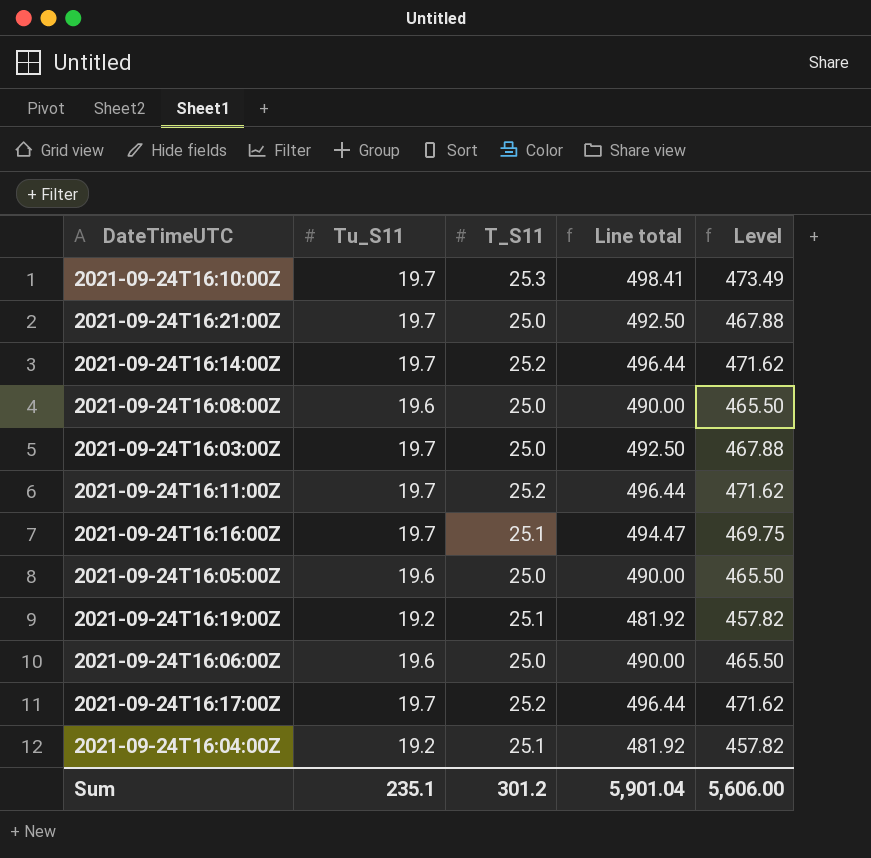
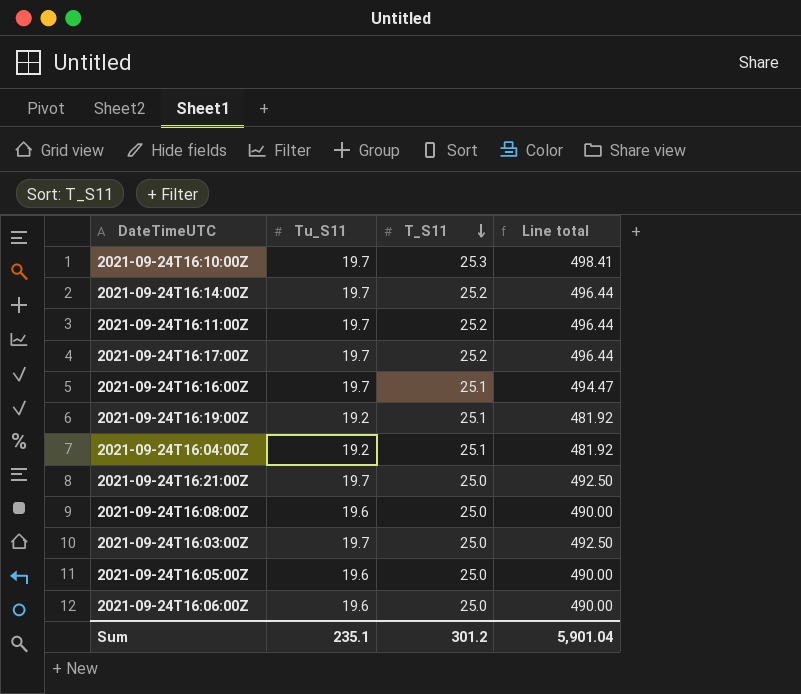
row order: none -> T_S11 descending
column Level | formula: [Line total] * 0.95 -> none

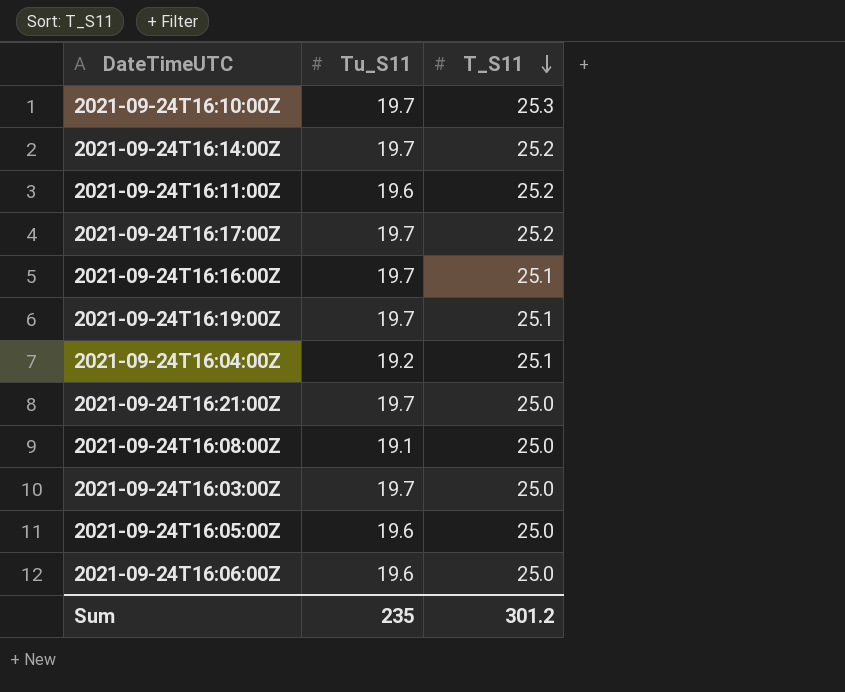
column Line total | formula: [Tu_S11] * [T_S11] -> none
2021-09-24T16:11:00Z | Tu_S11: 19.7 -> 19.6
2021-09-24T16:19:00Z | Tu_S11: 19.2 -> 19.7
2021-09-24T16:08:00Z | Tu_S11: 19.6 -> 19.1
Sum | Tu_S11: 235.1 -> 235

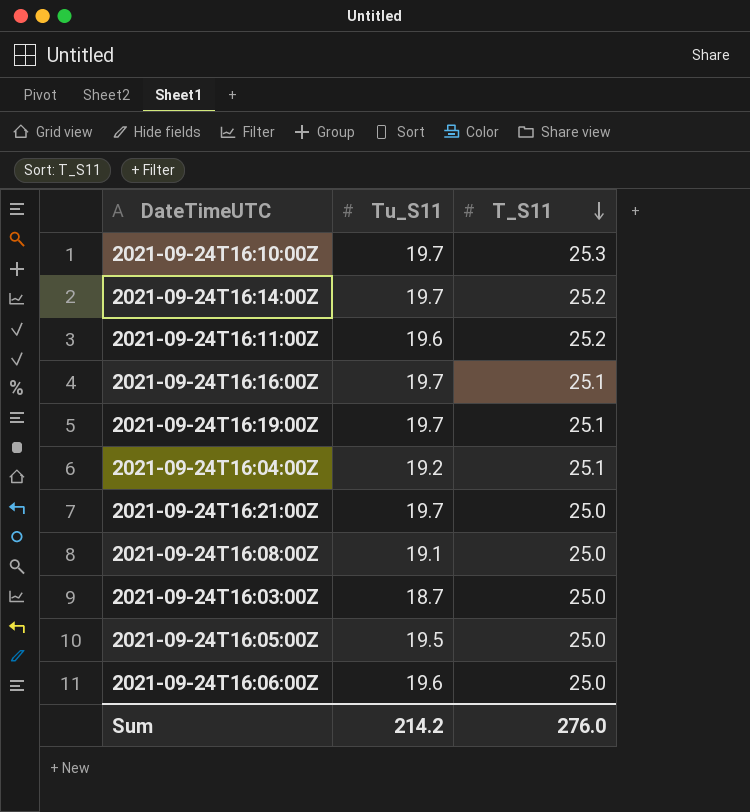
row 2021-09-24T16:17:00Z: 19.7 | 25.2 -> none
2021-09-24T16:03:00Z | Tu_S11: 19.7 -> 18.7
2021-09-24T16:05:00Z | Tu_S11: 19.6 -> 19.5
Sum | Tu_S11: 235 -> 214.2
Sum | T_S11: 301.2 -> 276.0

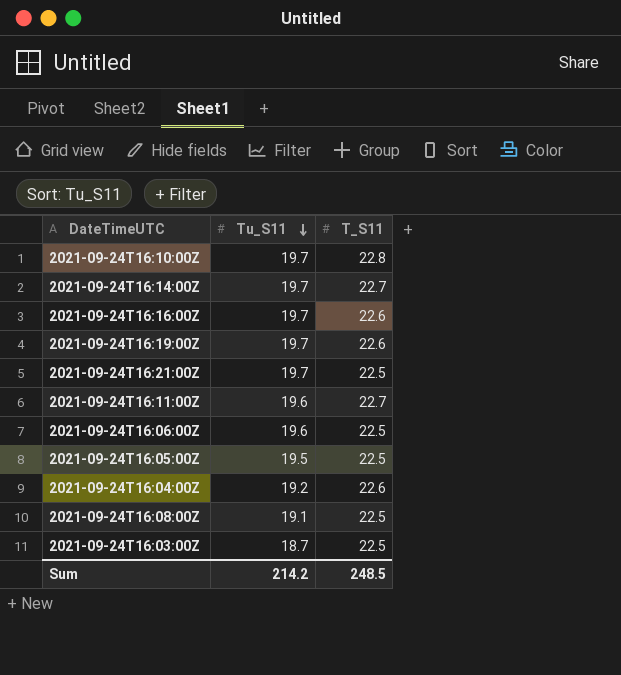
row order: T_S11 descending -> Tu_S11 descending
2021-09-24T16:10:00Z | T_S11: 25.3 -> 22.8
2021-09-24T16:14:00Z | T_S11: 25.2 -> 22.7
2021-09-24T16:16:00Z | T_S11: 25.1 -> 22.6
2021-09-24T16:19:00Z | T_S11: 25.1 -> 22.6
2021-09-24T16:21:00Z | T_S11: 25.0 -> 22.5
2021-09-24T16:11:00Z | T_S11: 25.2 -> 22.7
2021-09-24T16:06:00Z | T_S11: 25.0 -> 22.5
2021-09-24T16:05:00Z | T_S11: 25.0 -> 22.5
2021-09-24T16:04:00Z | T_S11: 25.1 -> 22.6
2021-09-24T16:08:00Z | T_S11: 25.0 -> 22.5
2021-09-24T16:03:00Z | T_S11: 25.0 -> 22.5
Sum | T_S11: 276.0 -> 248.5

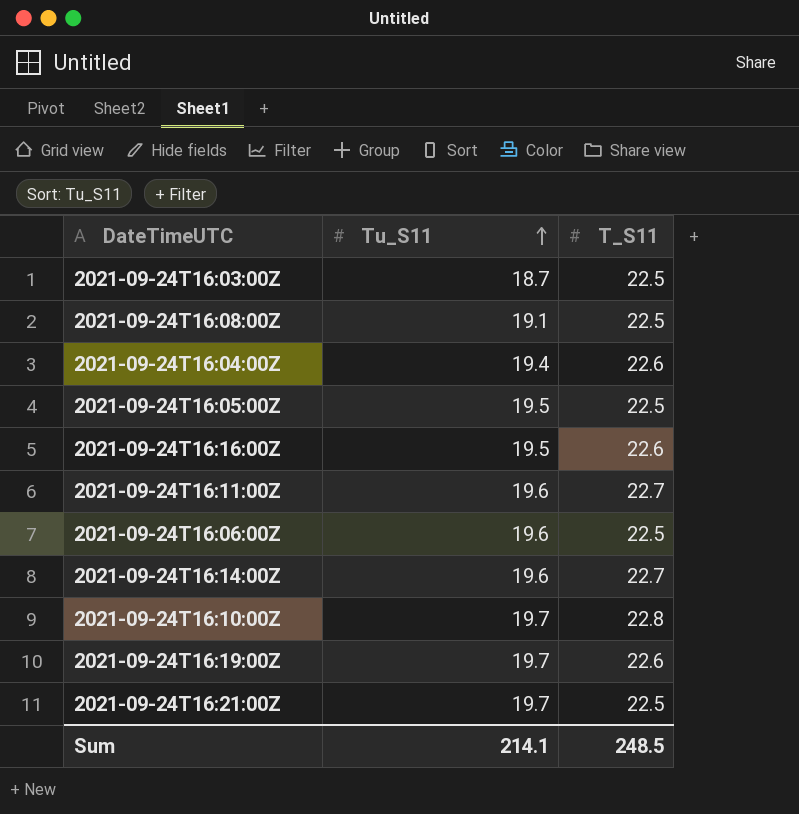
row order: Tu_S11 descending -> Tu_S11 ascending
2021-09-24T16:04:00Z | Tu_S11: 19.2 -> 19.4
2021-09-24T16:16:00Z | Tu_S11: 19.7 -> 19.5
2021-09-24T16:14:00Z | Tu_S11: 19.7 -> 19.6
Sum | Tu_S11: 214.2 -> 214.1

